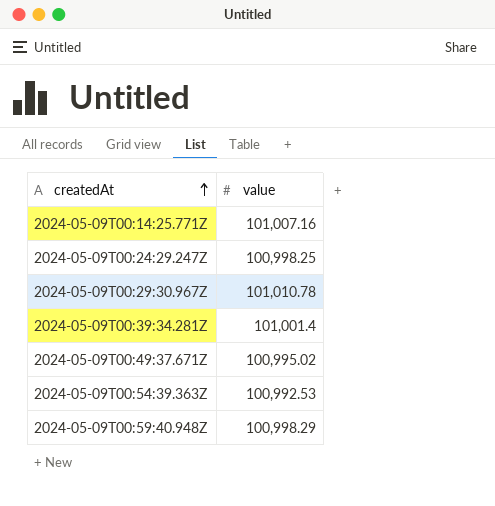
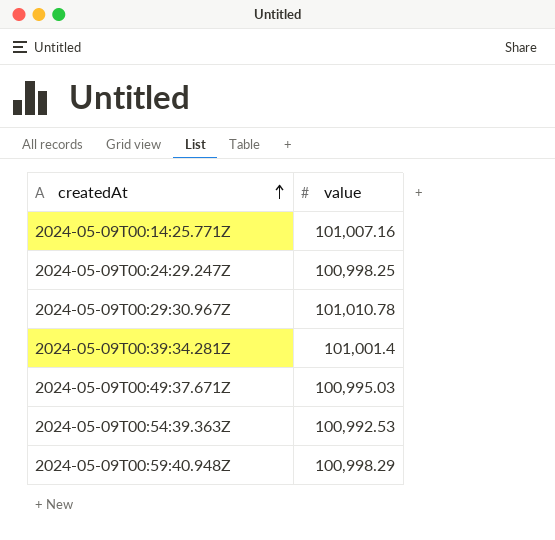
2024-05-09T00:49:37.671Z | value: 100,995.02 -> 100,995.03

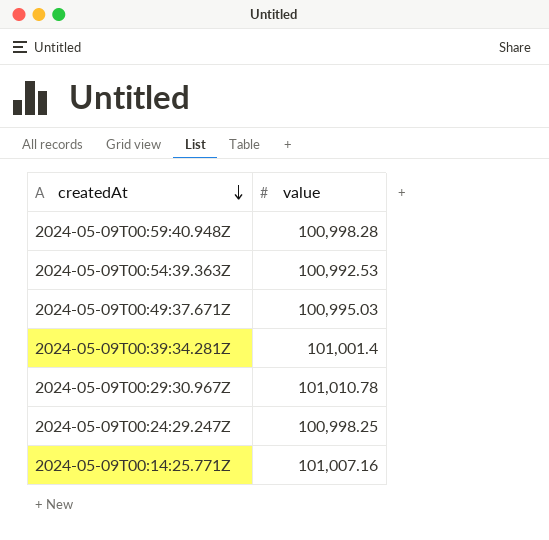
row order: createdAt ascending -> createdAt descending
2024-05-09T00:59:40.948Z | value: 100,998.29 -> 100,998.28

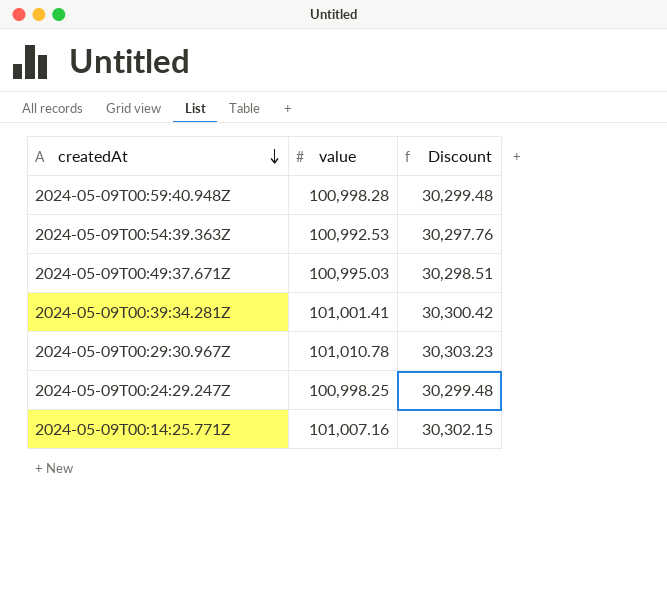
column Discount | formula: none -> [value] * 0.3
2024-05-09T00:39:34.281Z | value: 101,001.4 -> 101,001.41

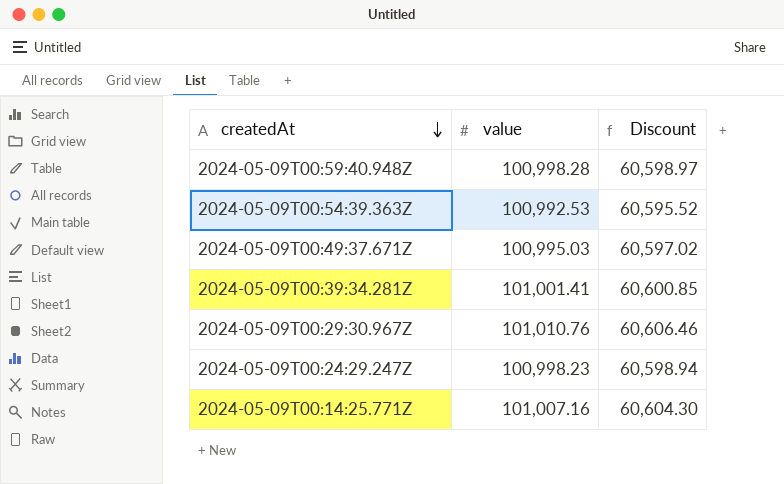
column Discount | formula: [value] * 0.3 -> [value] * 0.6
2024-05-09T00:29:30.967Z | value: 101,010.78 -> 101,010.76
2024-05-09T00:24:29.247Z | value: 100,998.25 -> 100,998.23

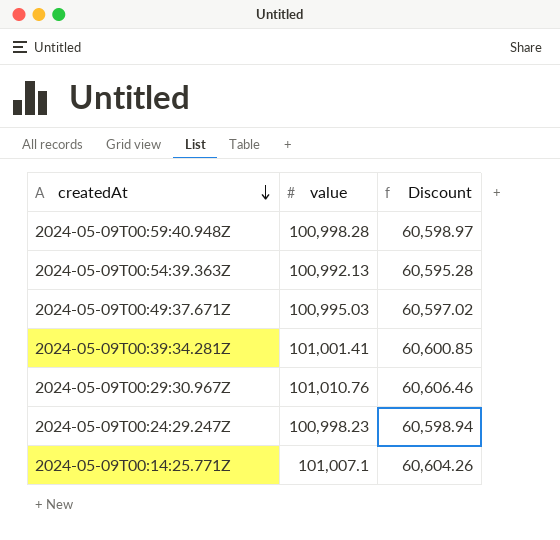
2024-05-09T00:54:39.363Z | value: 100,992.53 -> 100,992.13
2024-05-09T00:54:39.363Z | Discount: 60,595.52 -> 60,595.28
2024-05-09T00:14:25.771Z | value: 101,007.16 -> 101,007.1
2024-05-09T00:14:25.771Z | Discount: 60,604.30 -> 60,604.26

